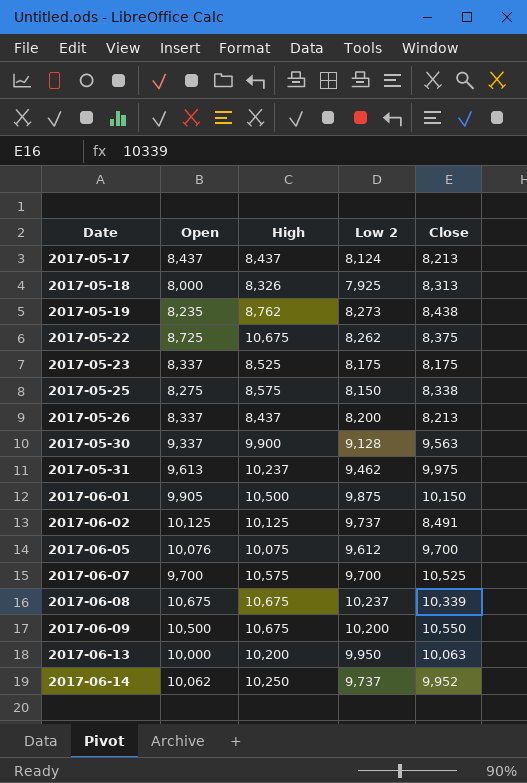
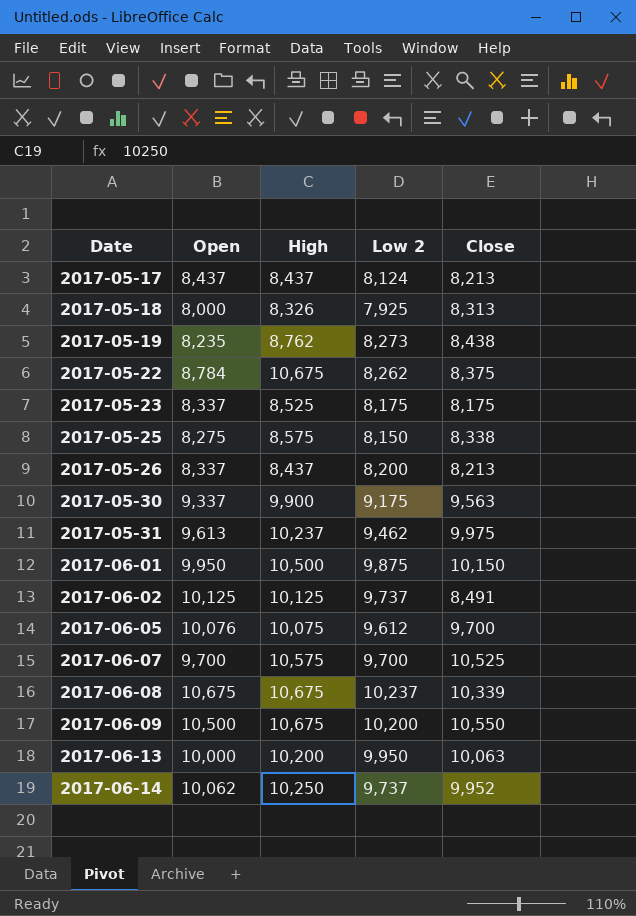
2017-05-22 | Open: 8,725 -> 8,784
2017-05-30 | Low 2: 9,128 -> 9,175
2017-06-01 | Open: 9,905 -> 9,950

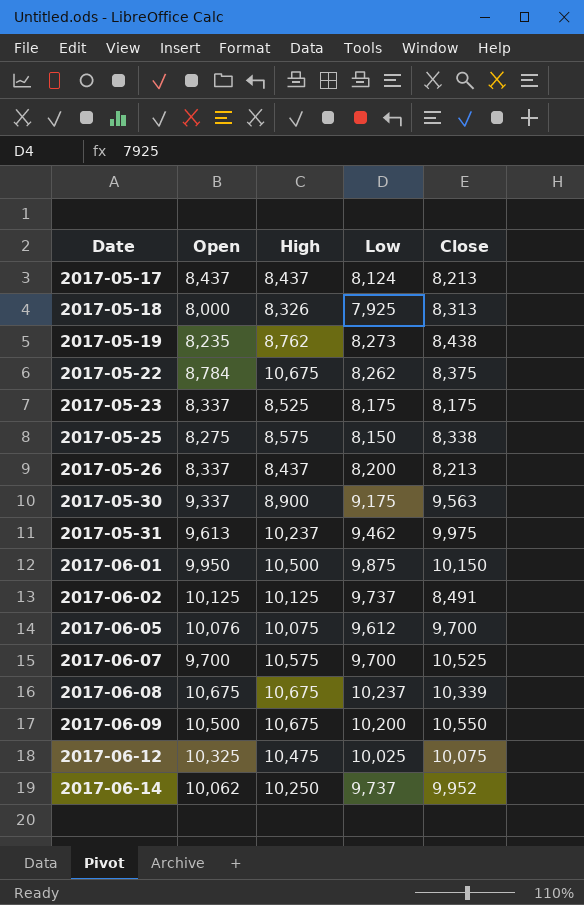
column name: Low 2 -> Low
row 2017-06-13: 10,000 | 10,200 | 9,950 | 10,063 -> none
2017-05-30 | High: 9,900 -> 8,900
row 2017-06-12: none -> 10,325 | 10,475 | 10,025 | 10,075

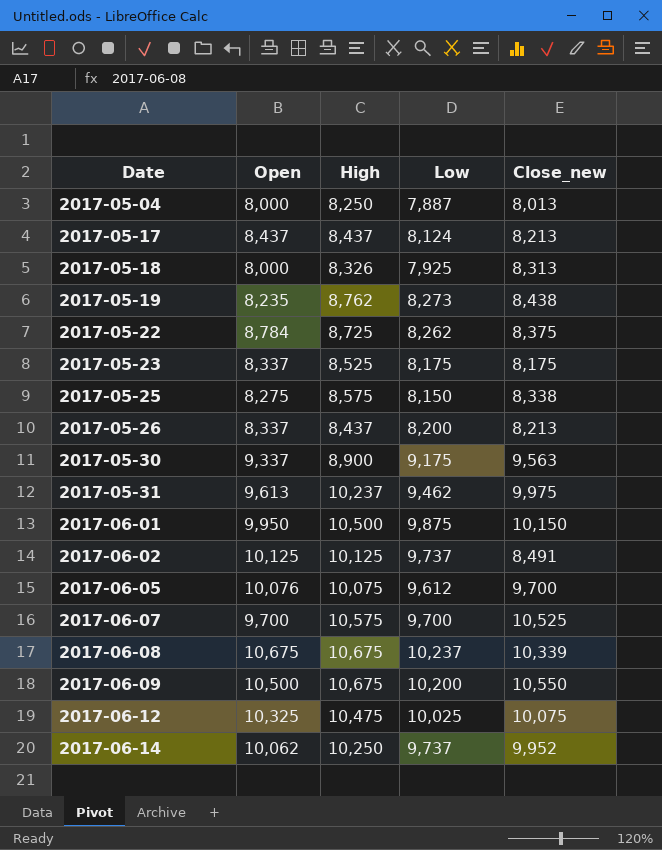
column name: Close -> Close_new
row 2017-05-04: none -> 8,000 | 8,250 | 7,887 | 8,013
2017-05-22 | High: 10,675 -> 8,725

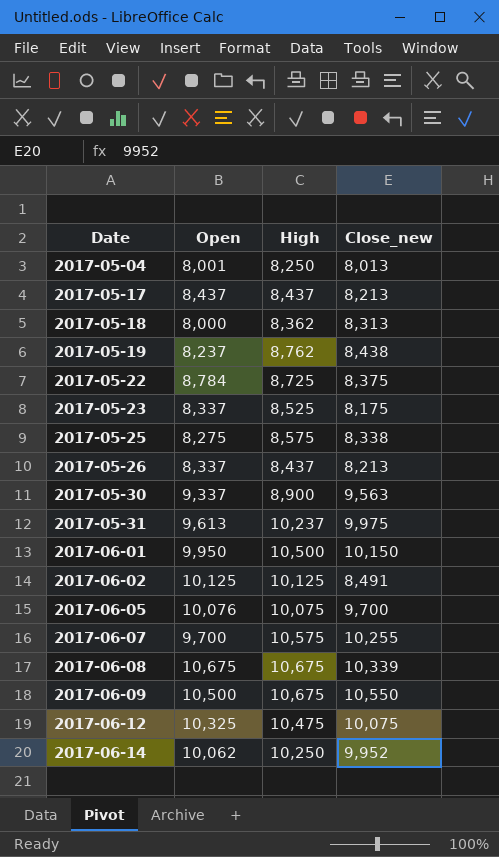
column Low | position: 4 -> none
2017-05-04 | Open: 8,000 -> 8,001
2017-05-18 | High: 8,326 -> 8,362
2017-05-19 | Open: 8,235 -> 8,237
2017-06-07 | Close_new: 10,525 -> 10,255

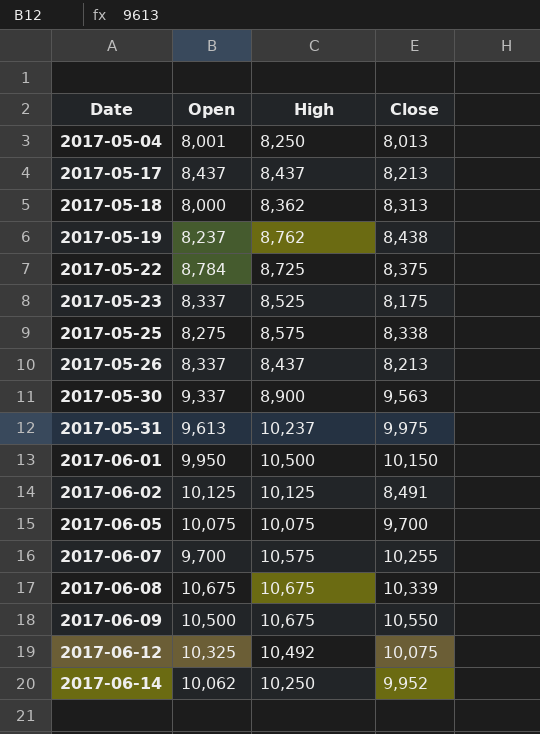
column name: Close_new -> Close
2017-06-05 | Open: 10,076 -> 10,075
2017-06-12 | High: 10,475 -> 10,492

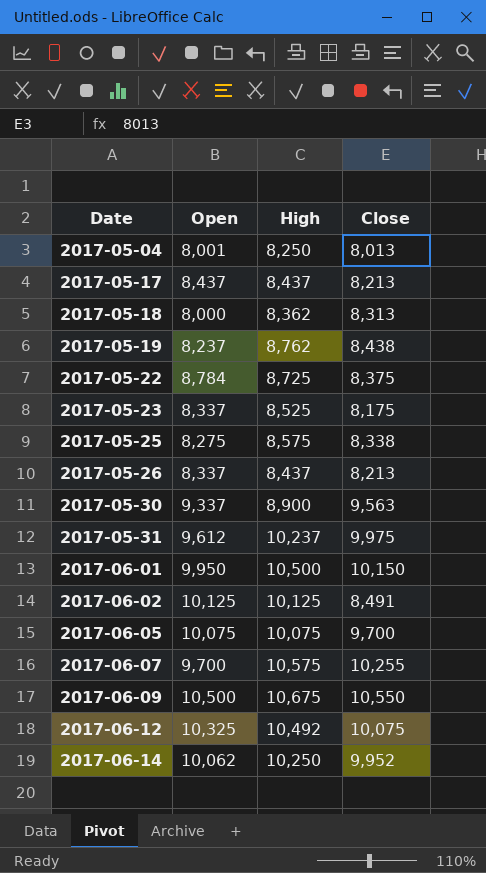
row 2017-06-08: 10,675 | 10,675 | 10,339 -> none
2017-05-31 | Open: 9,613 -> 9,612

